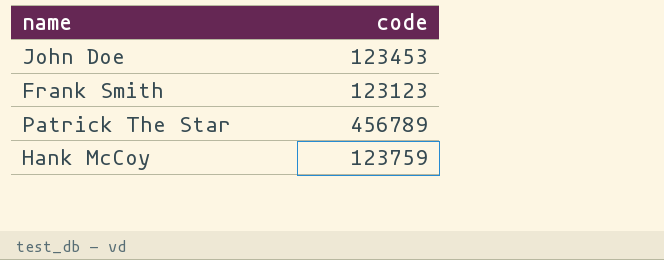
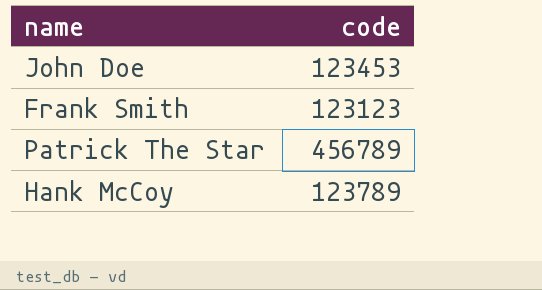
Hank McCoy | code: 123759 -> 123789

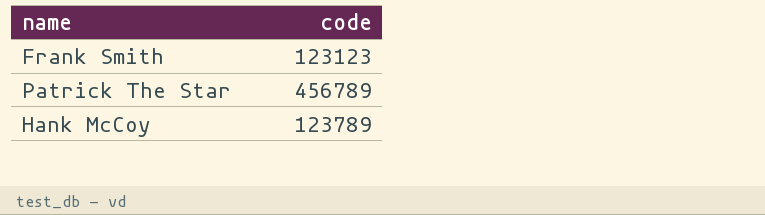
row John Doe: 123453 -> none

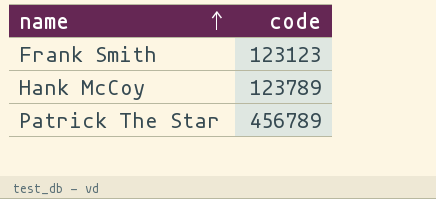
row order: none -> name ascending

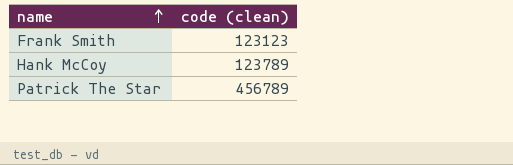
column name: code -> code (clean)

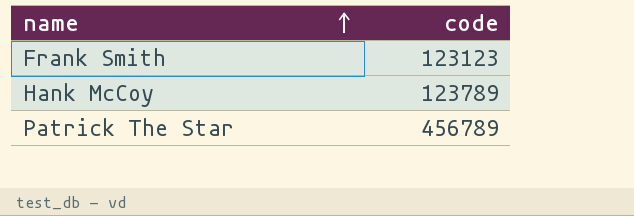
column name: code (clean) -> code

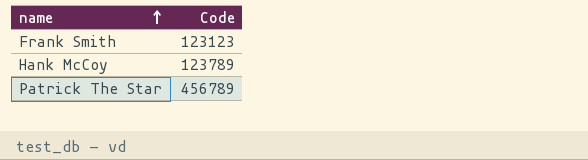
column name: code -> Code

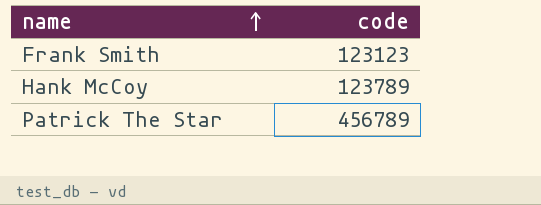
column name: Code -> code

